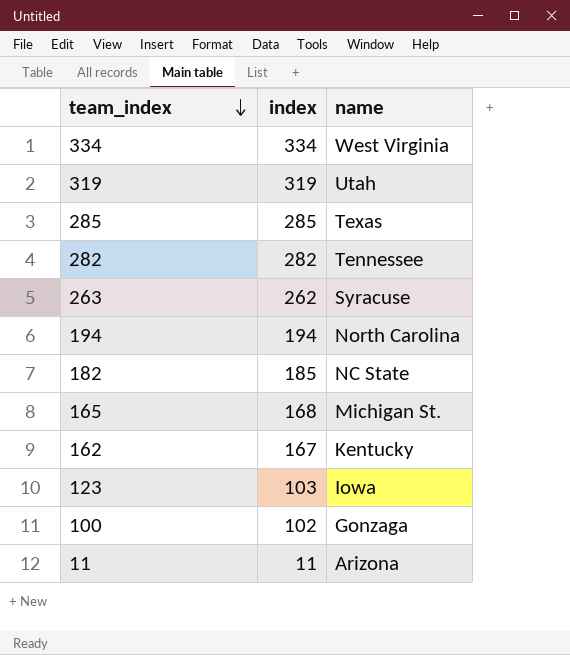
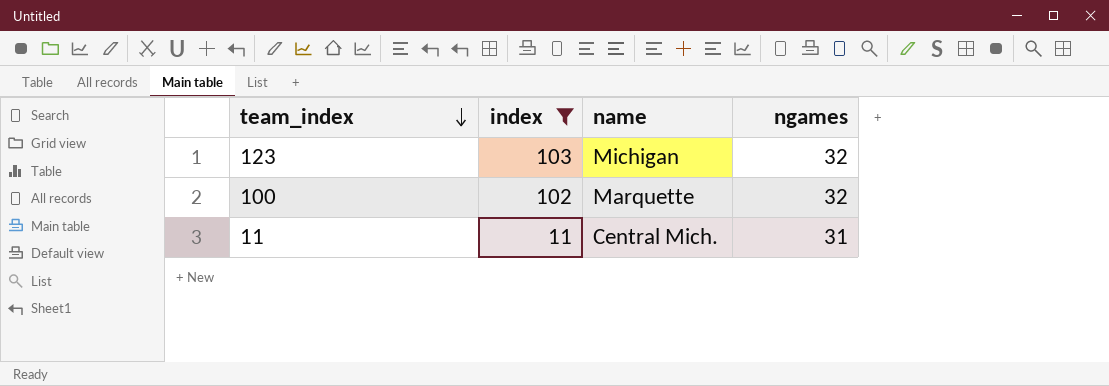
filter: none -> index <= 103
column ngames | position: none -> 4
123 | name: Iowa -> Michigan
100 | name: Gonzaga -> Marquette
11 | name: Arizona -> Central Mich.

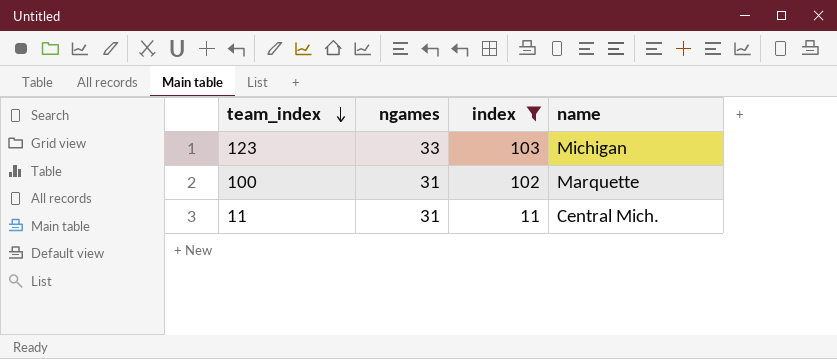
column ngames | position: 4 -> 2
123 | ngames: 32 -> 33
100 | ngames: 32 -> 31

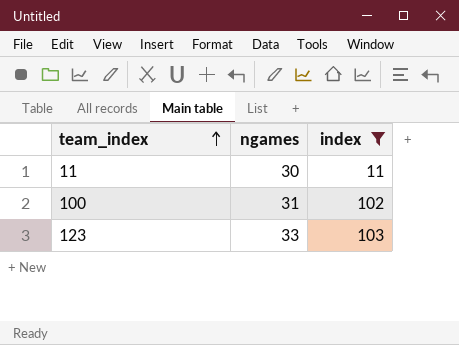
row order: team_index descending -> team_index ascending
column name | position: 4 -> none
11 | ngames: 31 -> 30

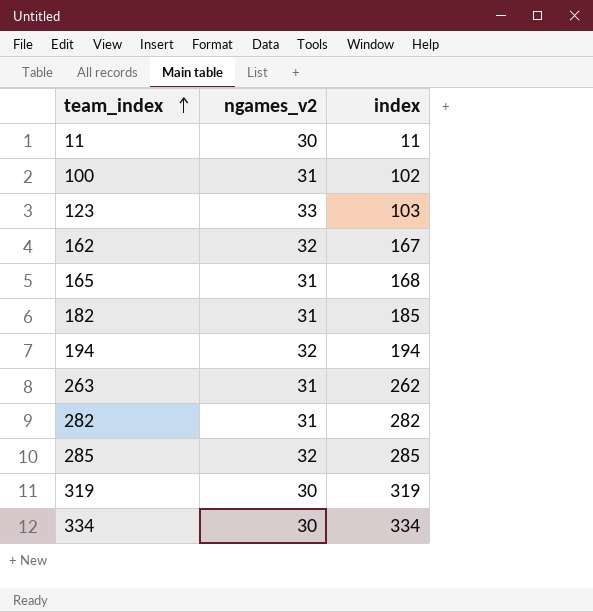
filter: index <= 103 -> none
column name: ngames -> ngames_v2

